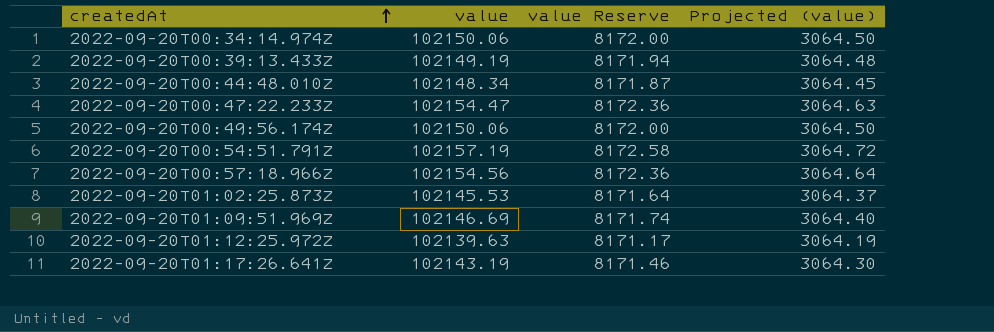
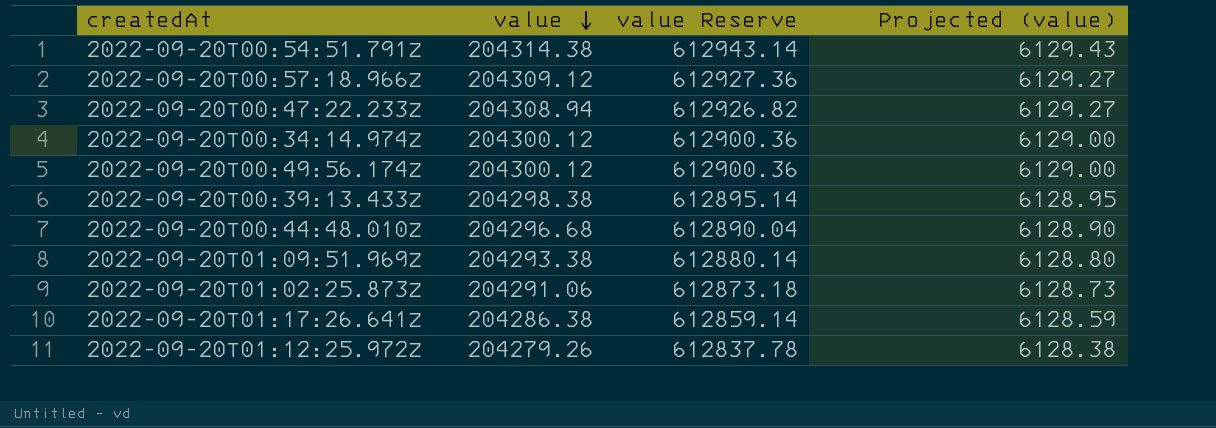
row order: createdAt ascending -> value descending
column value Reserve | formula: [value] * 0.08 -> [value] * 3
2022-09-20T00:54:51.791Z | value: 102157.19 -> 204314.38
2022-09-20T00:54:51.791Z | Projected (value): 3064.72 -> 6129.43
2022-09-20T00:57:18.966Z | value: 102154.56 -> 204309.12
2022-09-20T00:57:18.966Z | Projected (value): 3064.64 -> 6129.27
2022-09-20T00:47:22.233Z | value: 102154.47 -> 204308.94
2022-09-20T00:47:22.233Z | Projected (value): 3064.63 -> 6129.27
2022-09-20T00:34:14.974Z | value: 102150.06 -> 204300.12
2022-09-20T00:34:14.974Z | Projected (value): 3064.50 -> 6129.00
2022-09-20T00:49:56.174Z | value: 102150.06 -> 204300.12
2022-09-20T00:49:56.174Z | Projected (value): 3064.50 -> 6129.00
2022-09-20T00:39:13.433Z | value: 102149.19 -> 204298.38
2022-09-20T00:39:13.433Z | Projected (value): 3064.48 -> 6128.95
2022-09-20T00:44:48.010Z | value: 102148.34 -> 204296.68
2022-09-20T00:44:48.010Z | Projected (value): 3064.45 -> 6128.90
2022-09-20T01:09:51.969Z | value: 102146.69 -> 204293.38
2022-09-20T01:09:51.969Z | Projected (value): 3064.40 -> 6128.80
2022-09-20T01:02:25.873Z | value: 102145.53 -> 204291.06
2022-09-20T01:02:25.873Z | Projected (value): 3064.37 -> 6128.73
2022-09-20T01:17:26.641Z | value: 102143.19 -> 204286.38
2022-09-20T01:17:26.641Z | Projected (value): 3064.30 -> 6128.59
2022-09-20T01:12:25.972Z | value: 102139.63 -> 204279.26
2022-09-20T01:12:25.972Z | Projected (value): 3064.19 -> 6128.38

